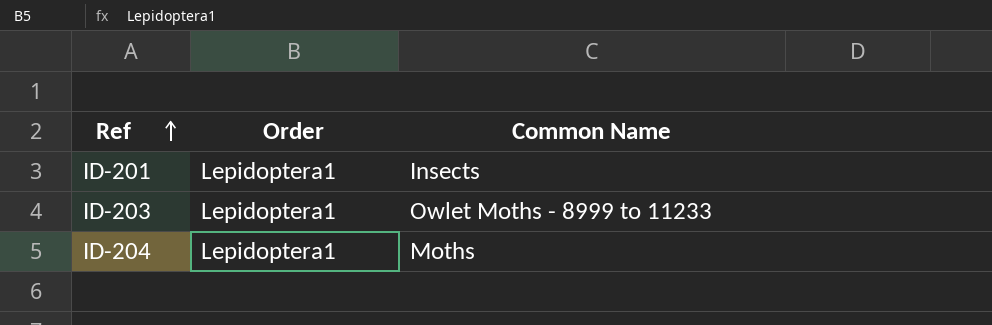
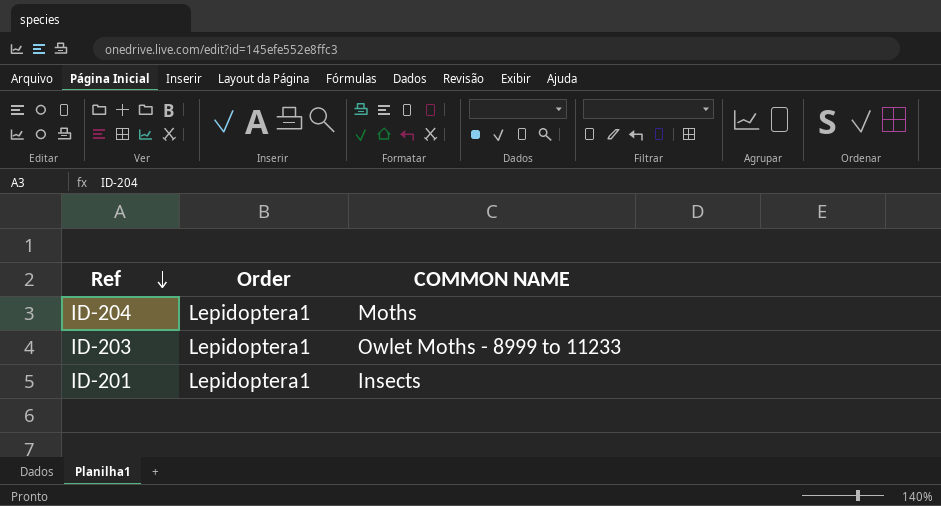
row order: Ref ascending -> Ref descending
column name: Common Name -> COMMON NAME

